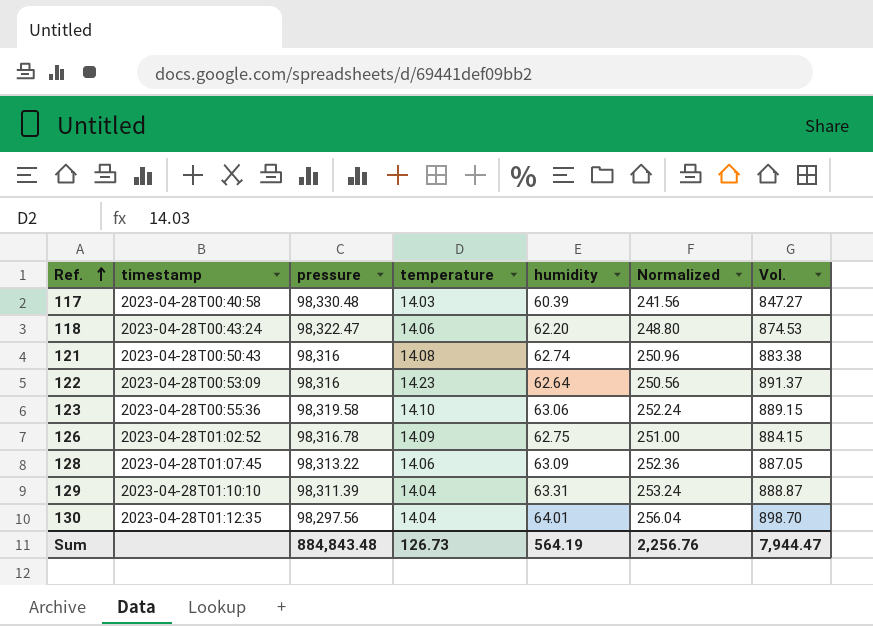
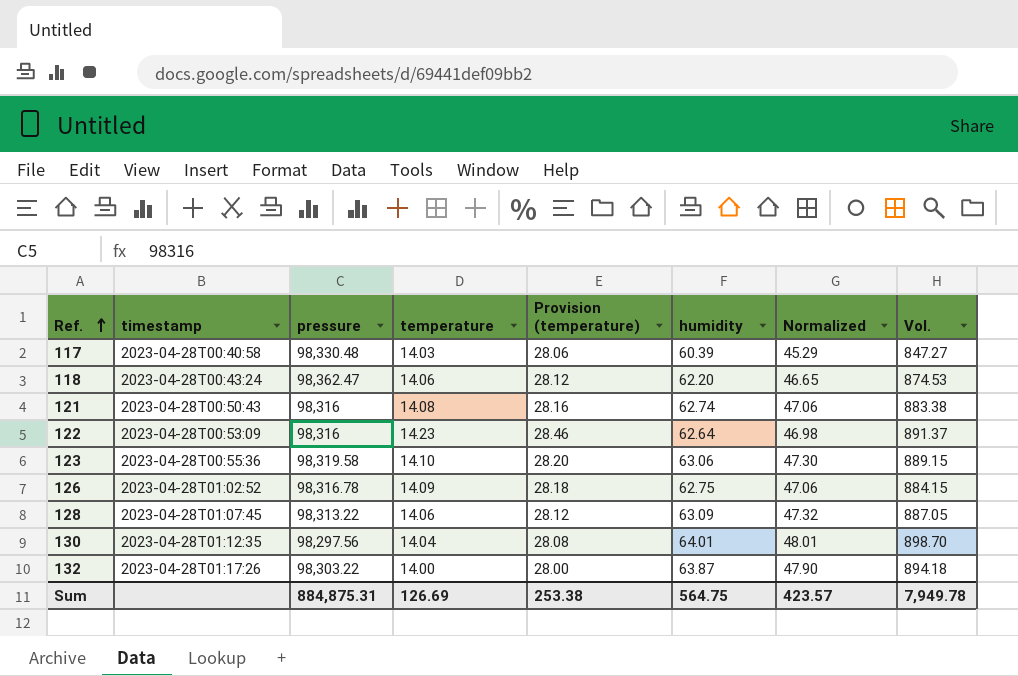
column Provision (temperature) | formula: none -> [temperature] * 2
column Normalized | formula: [humidity] * 4 -> [humidity] * 0.75
row 129: 2023-04-28T01:10:10 | 98,311.39 | 14.04 | 63.31 | 253.24 | 888.87 -> none
118 | pressure: 98,322.47 -> 98,362.47
row 132: none -> 2023-04-28T01:17:26 | 98,303.22 | 14.00 | 28.00 | 63.87 | 47.90 | 894.18
Sum | pressure: 884,843.48 -> 884,875.31
Sum | temperature: 126.73 -> 126.69
Sum | humidity: 564.19 -> 564.75
Sum | Normalized: 2,256.76 -> 423.57
Sum | Vol.: 7,944.47 -> 7,949.78

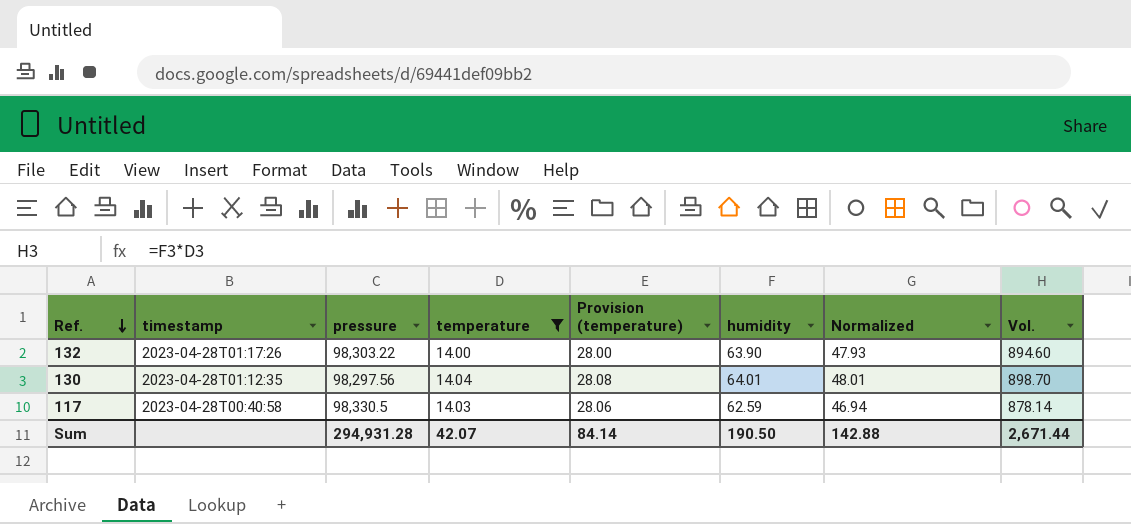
filter: none -> temperature <= 14.04
row order: Ref. ascending -> Ref. descending
132 | humidity: 63.87 -> 63.90
132 | Normalized: 47.90 -> 47.93
132 | Vol.: 894.18 -> 894.60
117 | pressure: 98,330.48 -> 98,330.5
117 | humidity: 60.39 -> 62.59
117 | Normalized: 45.29 -> 46.94
117 | Vol.: 847.27 -> 878.14
Sum | pressure: 884,875.31 -> 294,931.28
Sum | temperature: 126.69 -> 42.07
Sum | Provision (temperature): 253.38 -> 84.14
Sum | humidity: 564.75 -> 190.50
Sum | Normalized: 423.57 -> 142.88
Sum | Vol.: 7,949.78 -> 2,671.44

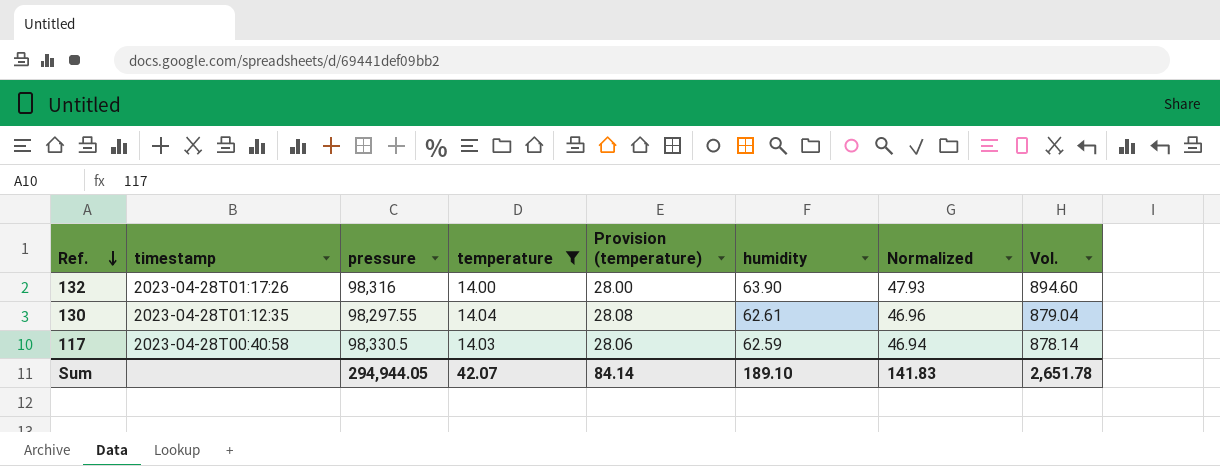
132 | pressure: 98,303.22 -> 98,316
130 | pressure: 98,297.56 -> 98,297.55
130 | humidity: 64.01 -> 62.61
130 | Normalized: 48.01 -> 46.96
130 | Vol.: 898.70 -> 879.04
Sum | pressure: 294,931.28 -> 294,944.05
Sum | humidity: 190.50 -> 189.10
Sum | Normalized: 142.88 -> 141.83
Sum | Vol.: 2,671.44 -> 2,651.78

